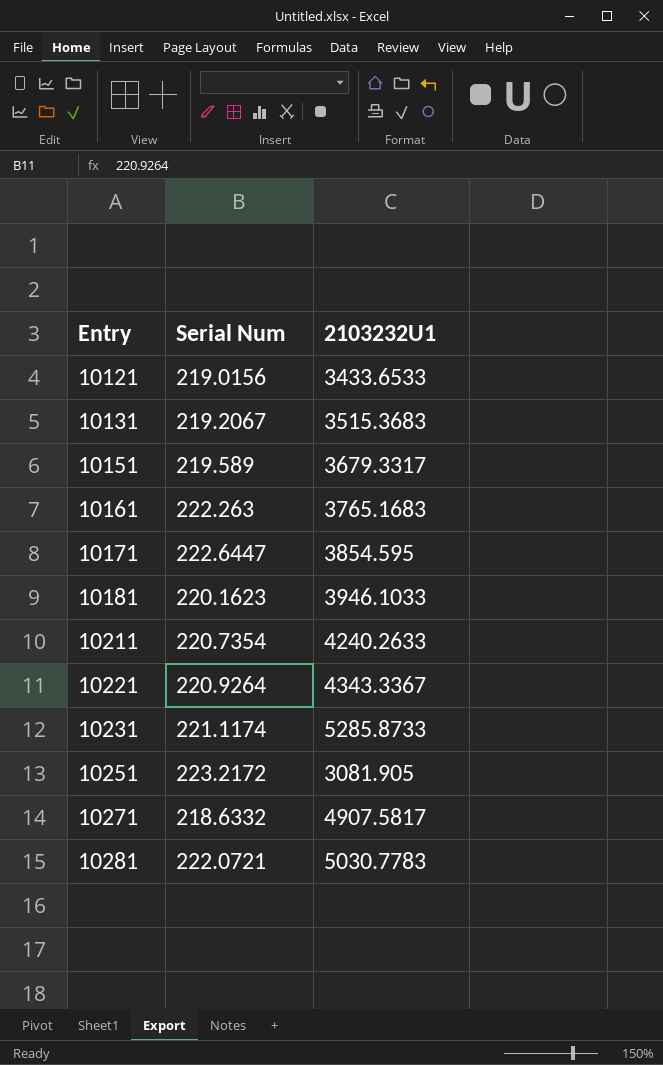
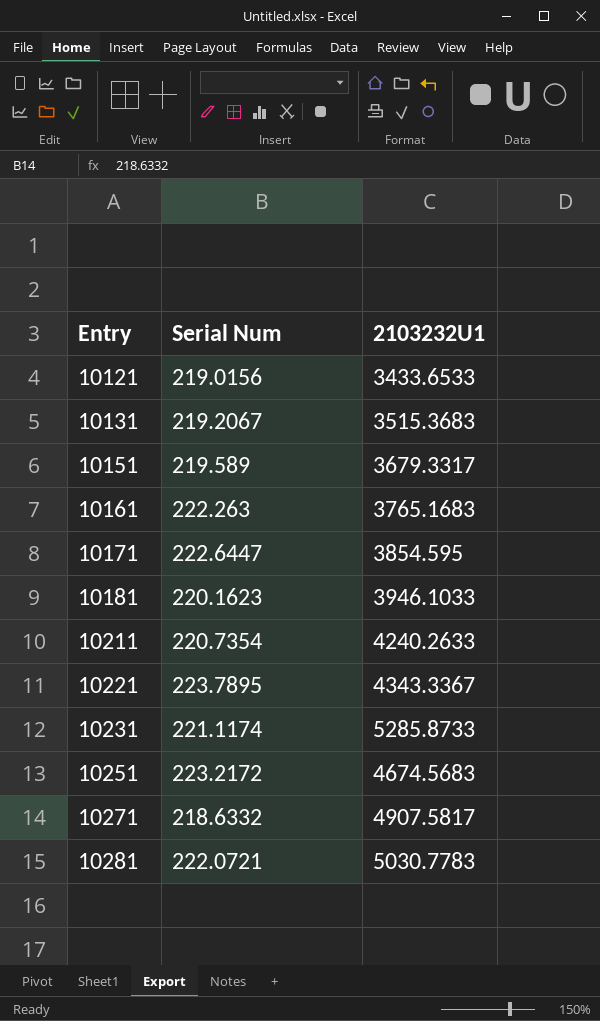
10221 | Serial Num: 220.9264 -> 223.7895
10251 | 2103232U1: 3081.905 -> 4674.5683

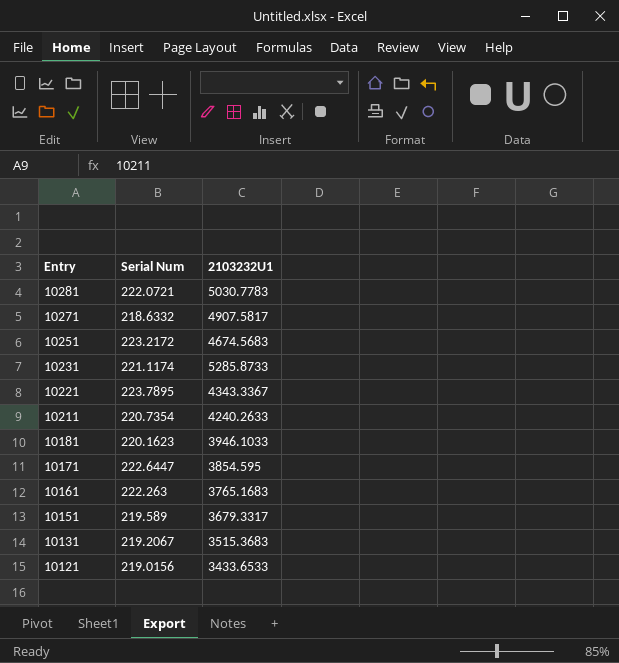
row order: Entry ascending -> Entry descending

